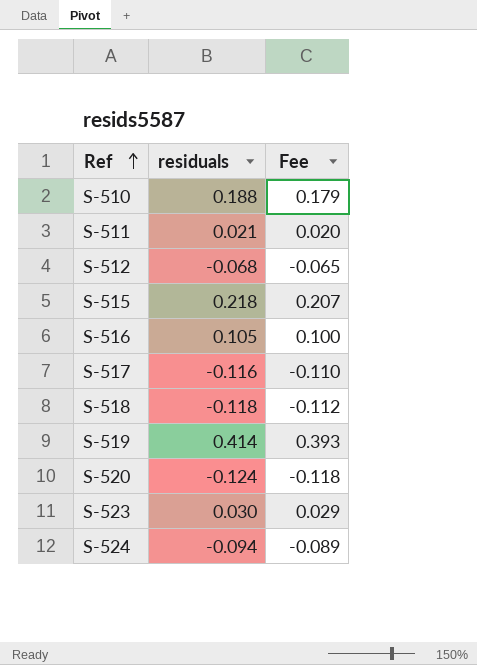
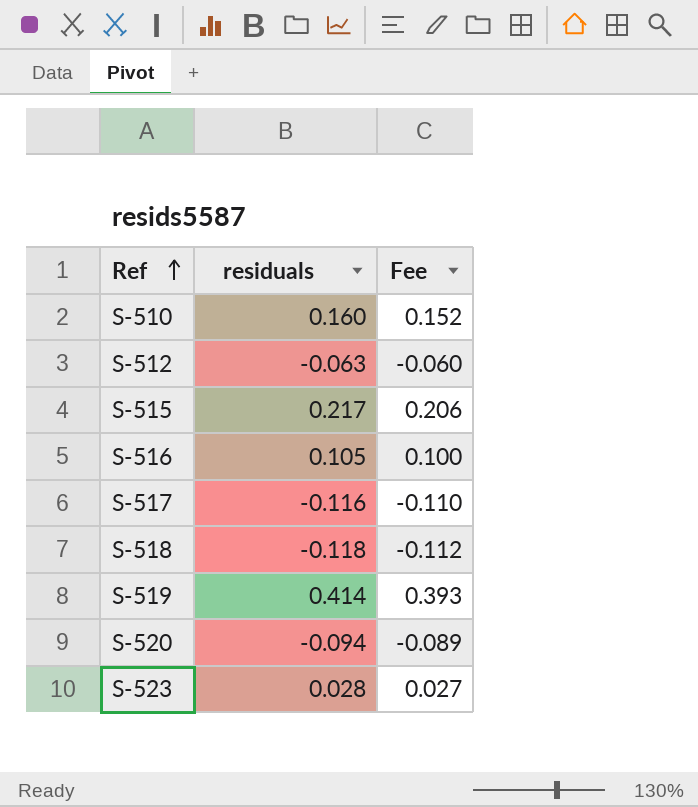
row S-511: 0.021 | 0.020 -> none
row S-524: -0.094 | -0.089 -> none
S-510 | residuals: 0.188 -> 0.160
S-510 | Fee: 0.179 -> 0.152
S-512 | residuals: -0.068 -> -0.063
S-512 | Fee: -0.065 -> -0.060
S-515 | residuals: 0.218 -> 0.217
S-515 | Fee: 0.207 -> 0.206
S-520 | residuals: -0.124 -> -0.094
S-520 | Fee: -0.118 -> -0.089
S-523 | residuals: 0.030 -> 0.028
S-523 | Fee: 0.029 -> 0.027

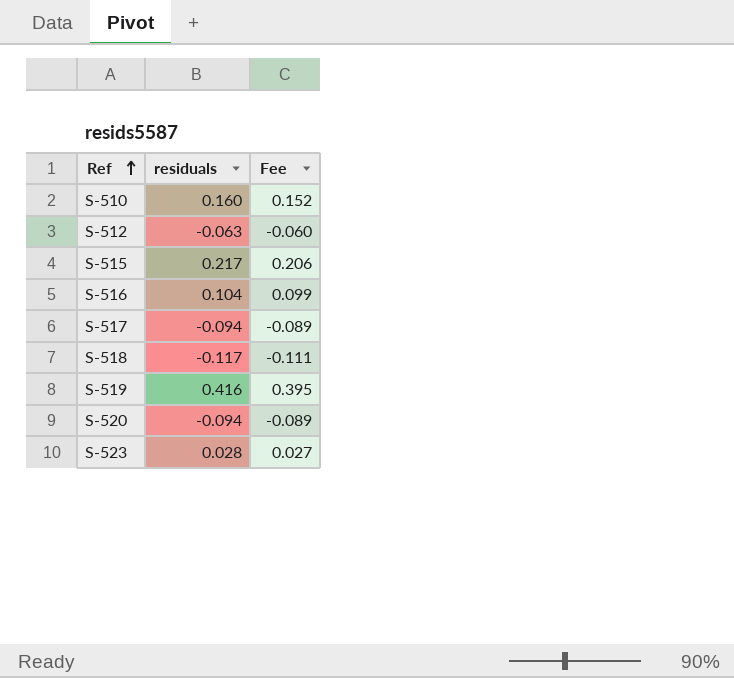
S-516 | residuals: 0.105 -> 0.104
S-516 | Fee: 0.100 -> 0.099
S-517 | residuals: -0.116 -> -0.094
S-517 | Fee: -0.110 -> -0.089
S-518 | residuals: -0.118 -> -0.117
S-518 | Fee: -0.112 -> -0.111
S-519 | residuals: 0.414 -> 0.416
S-519 | Fee: 0.393 -> 0.395

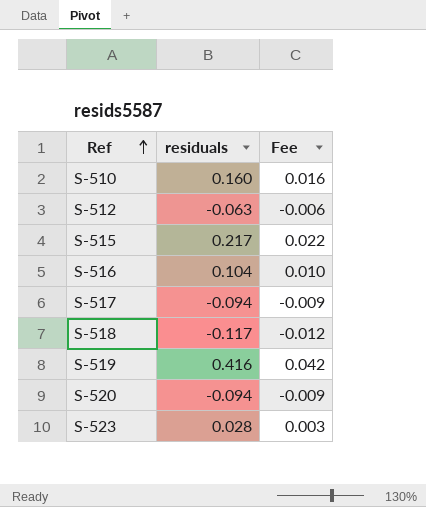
column Fee | formula: [residuals] * 0.95 -> [residuals] * 0.1

